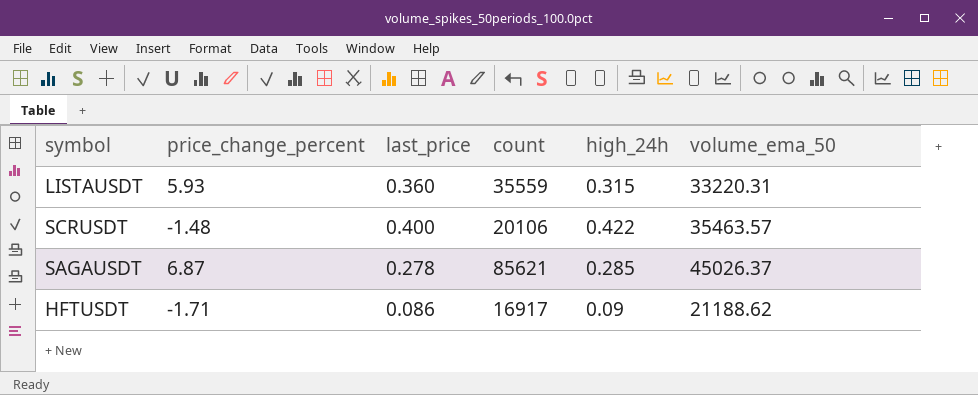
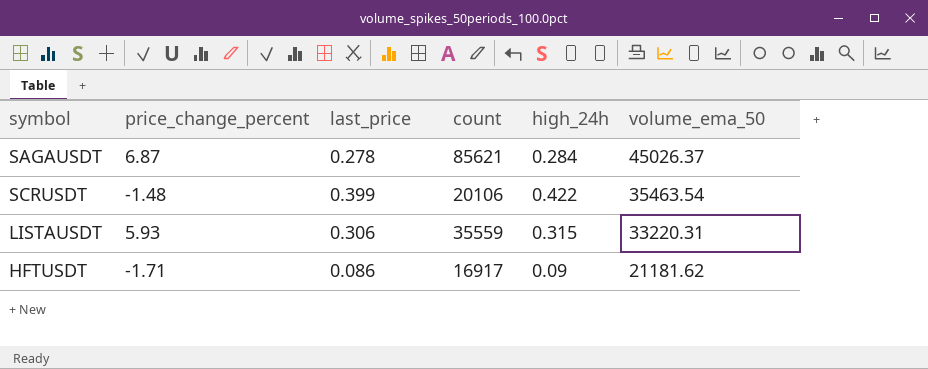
row order: none -> volume_ema_50 descending
SAGAUSDT | high_24h: 0.285 -> 0.284
SCRUSDT | last_price: 0.400 -> 0.399
SCRUSDT | volume_ema_50: 35463.57 -> 35463.54
LISTAUSDT | last_price: 0.360 -> 0.306
HFTUSDT | volume_ema_50: 21188.62 -> 21181.62

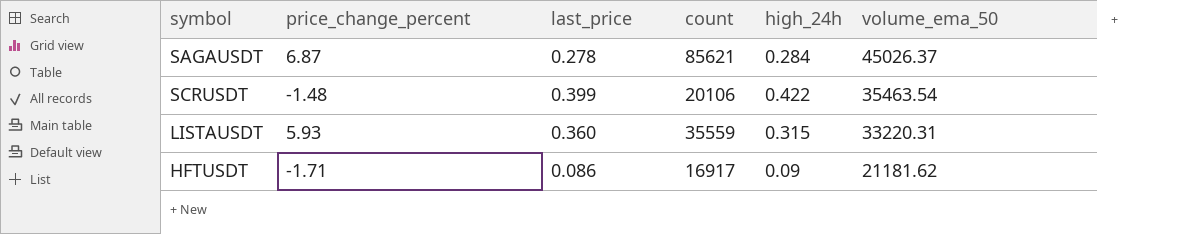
LISTAUSDT | last_price: 0.306 -> 0.360

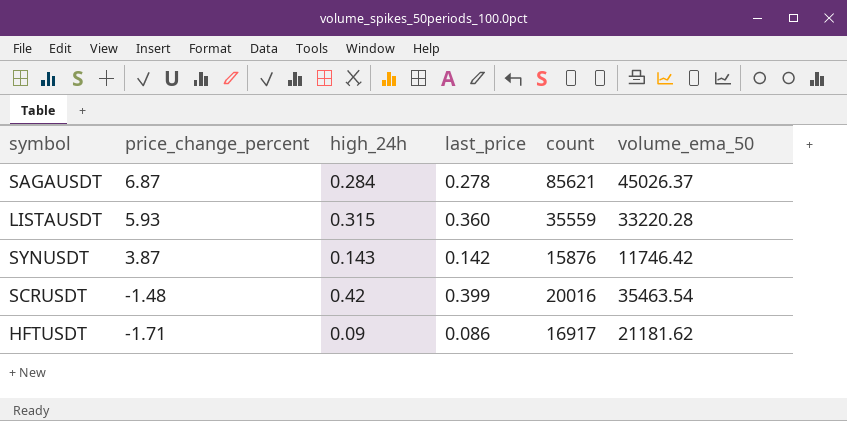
row order: volume_ema_50 descending -> price_change_percent descending
column high_24h | position: 5 -> 3
LISTAUSDT | volume_ema_50: 33220.31 -> 33220.28
row SYNUSDT: none -> 3.87 | 0.143 | 0.142 | 15876 | 11746.42
SCRUSDT | high_24h: 0.422 -> 0.42
SCRUSDT | count: 20106 -> 20016

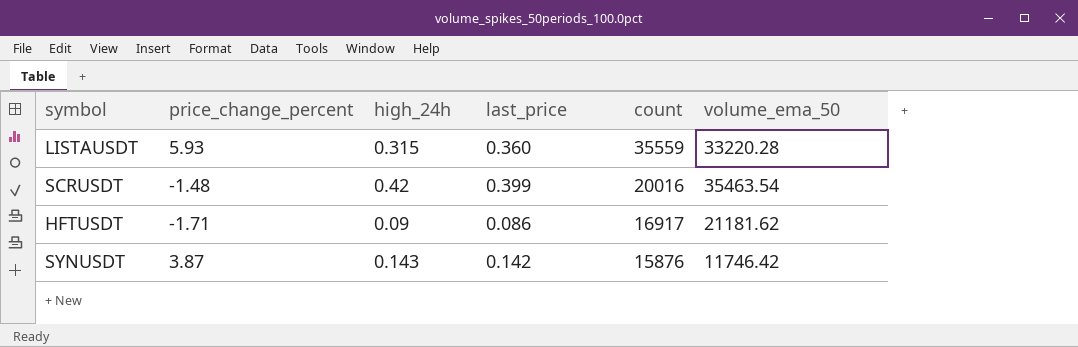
row order: price_change_percent descending -> count descending
row SAGAUSDT: 6.87 | 0.284 | 0.278 | 85621 | 45026.37 -> none

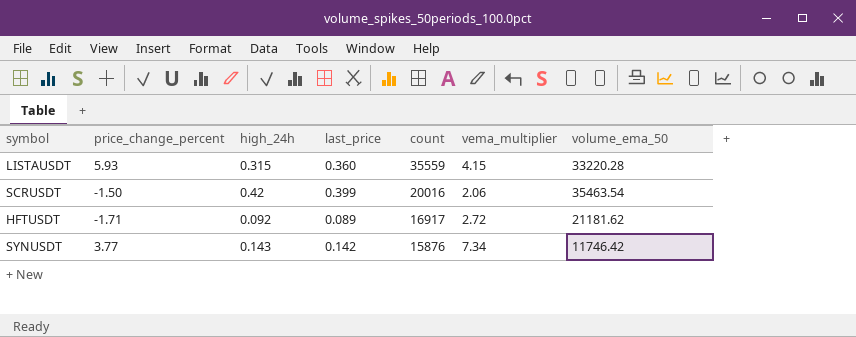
column vema_multiplier | position: none -> 6
SCRUSDT | price_change_percent: -1.48 -> -1.50
HFTUSDT | high_24h: 0.09 -> 0.092
HFTUSDT | last_price: 0.086 -> 0.089
SYNUSDT | price_change_percent: 3.87 -> 3.77

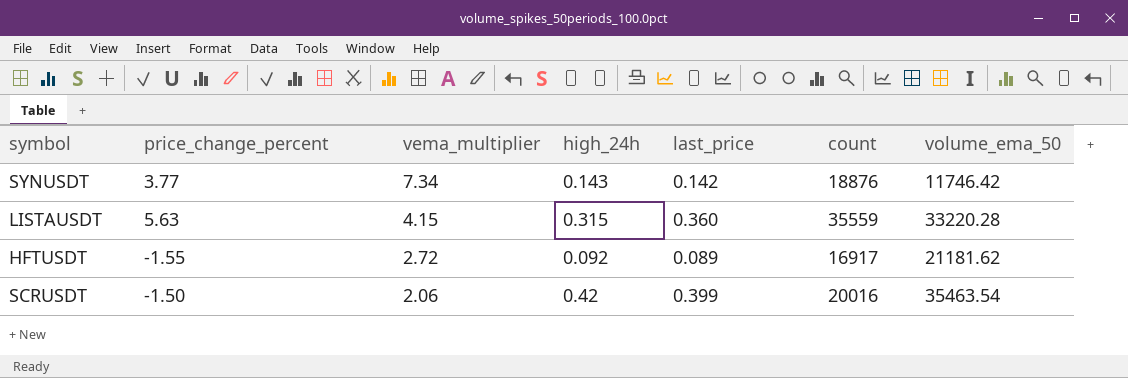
row order: count descending -> vema_multiplier descending
column vema_multiplier | position: 6 -> 3
SYNUSDT | count: 15876 -> 18876
LISTAUSDT | price_change_percent: 5.93 -> 5.63
HFTUSDT | price_change_percent: -1.71 -> -1.55

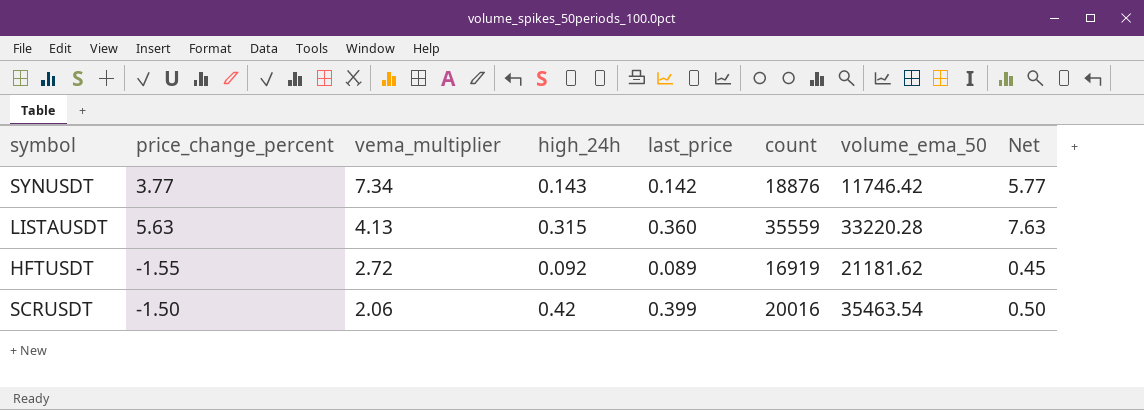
column Net | formula: none -> [price_change_percent] + 2
LISTAUSDT | vema_multiplier: 4.15 -> 4.13
HFTUSDT | count: 16917 -> 16919

